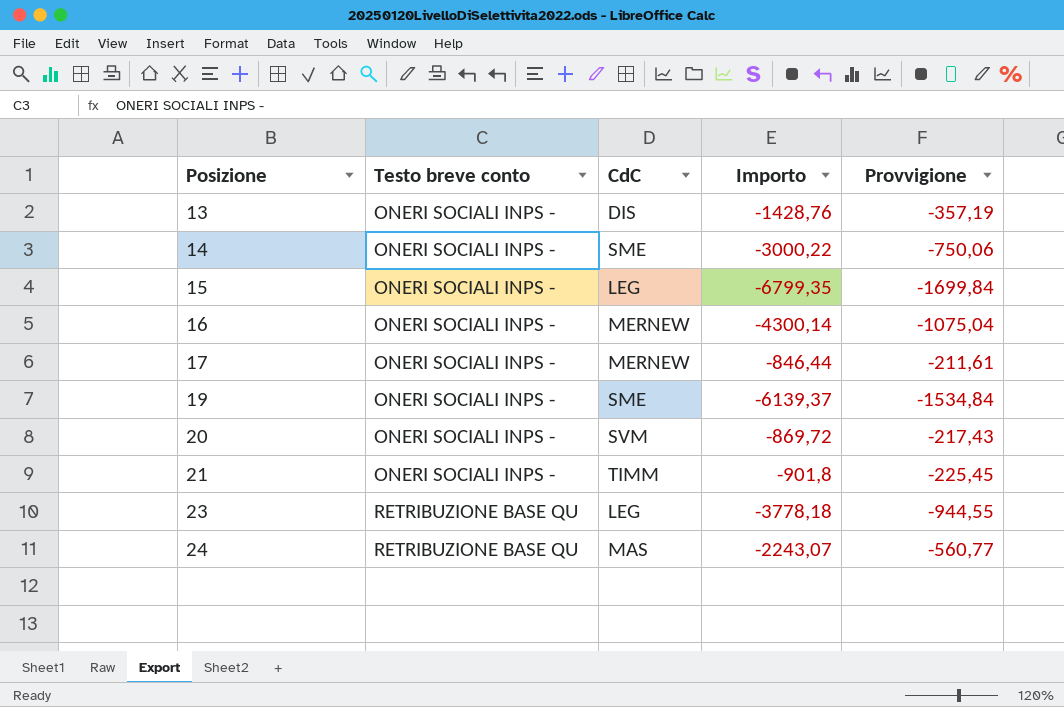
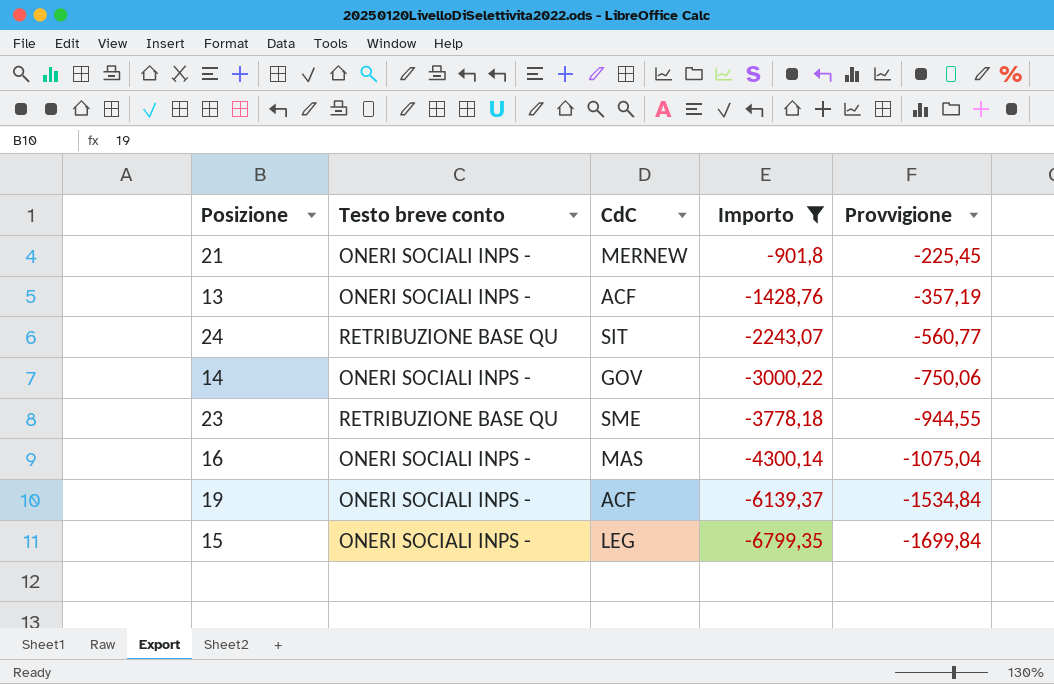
filter: none -> Importo <= -901,8
row order: Posizione ascending -> Importo descending
21 | CdC: TIMM -> MERNEW
13 | CdC: DIS -> ACF
24 | CdC: MAS -> SIT
14 | CdC: SME -> GOV
23 | CdC: LEG -> SME
16 | CdC: MERNEW -> MAS
19 | CdC: SME -> ACF

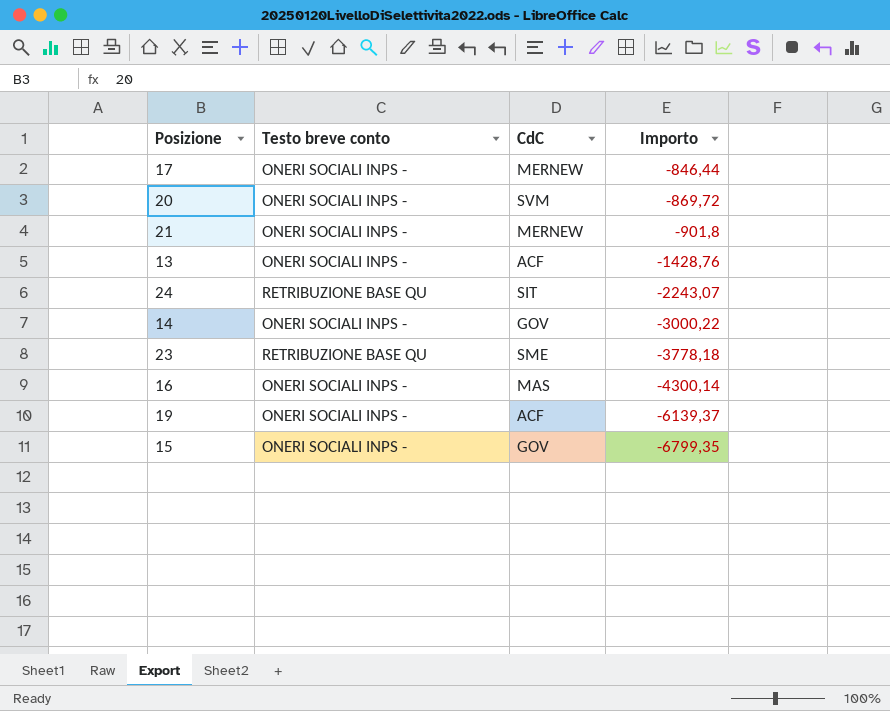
filter: Importo <= -901,8 -> none
column Provvigione | formula: [Importo] * 0,25 -> none
15 | CdC: LEG -> GOV

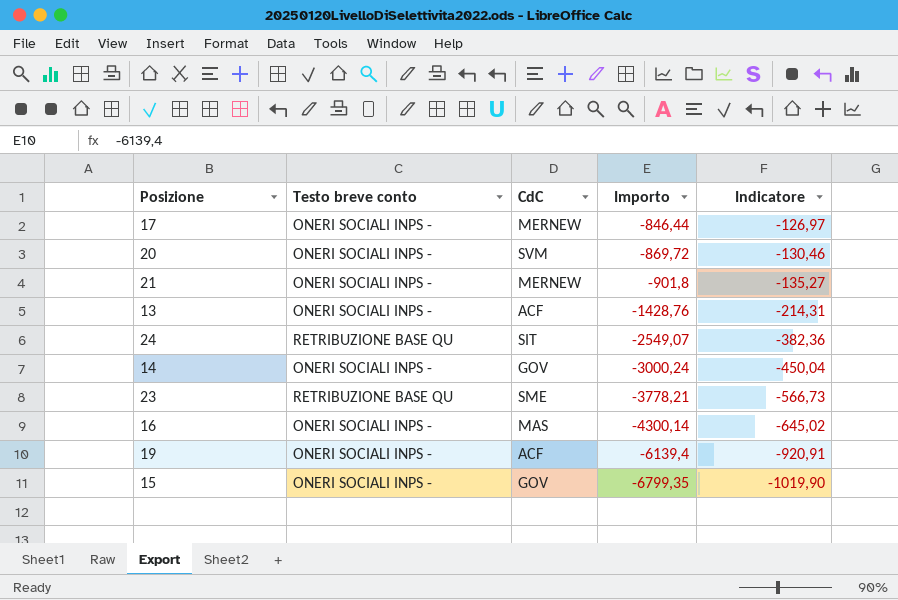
column Indicatore | formula: none -> [Importo] * 0,15
24 | Importo: -2243,07 -> -2549,07
14 | Importo: -3000,22 -> -3000,24
23 | Importo: -3778,18 -> -3778,21
19 | Importo: -6139,37 -> -6139,4

